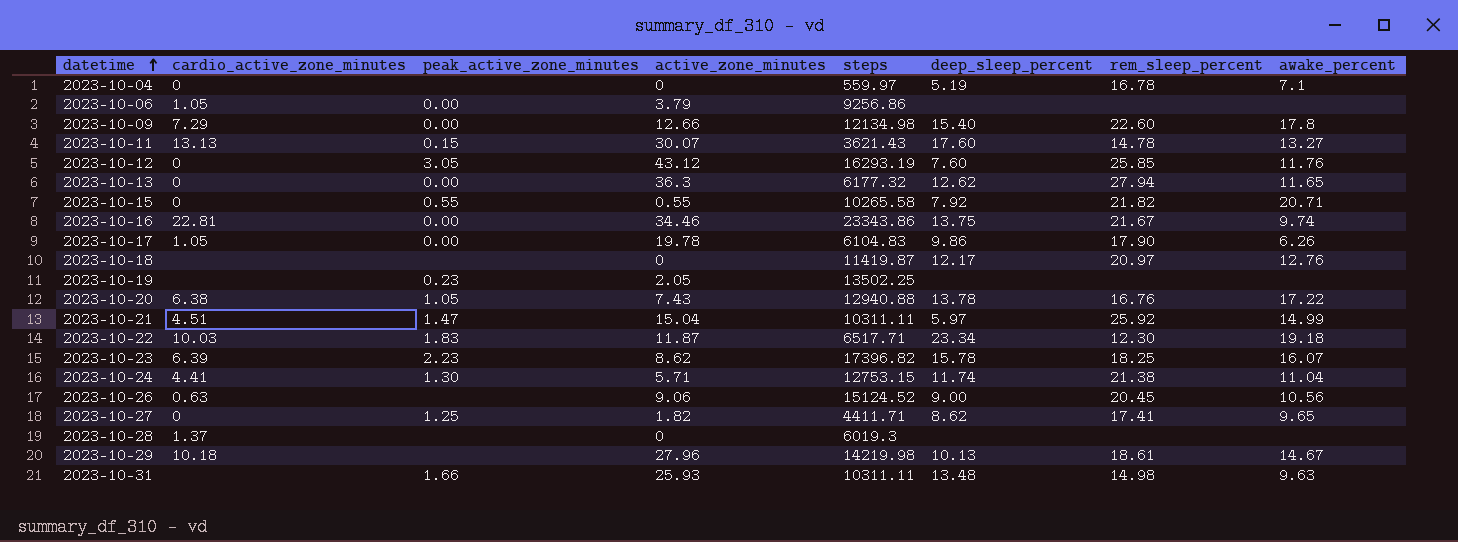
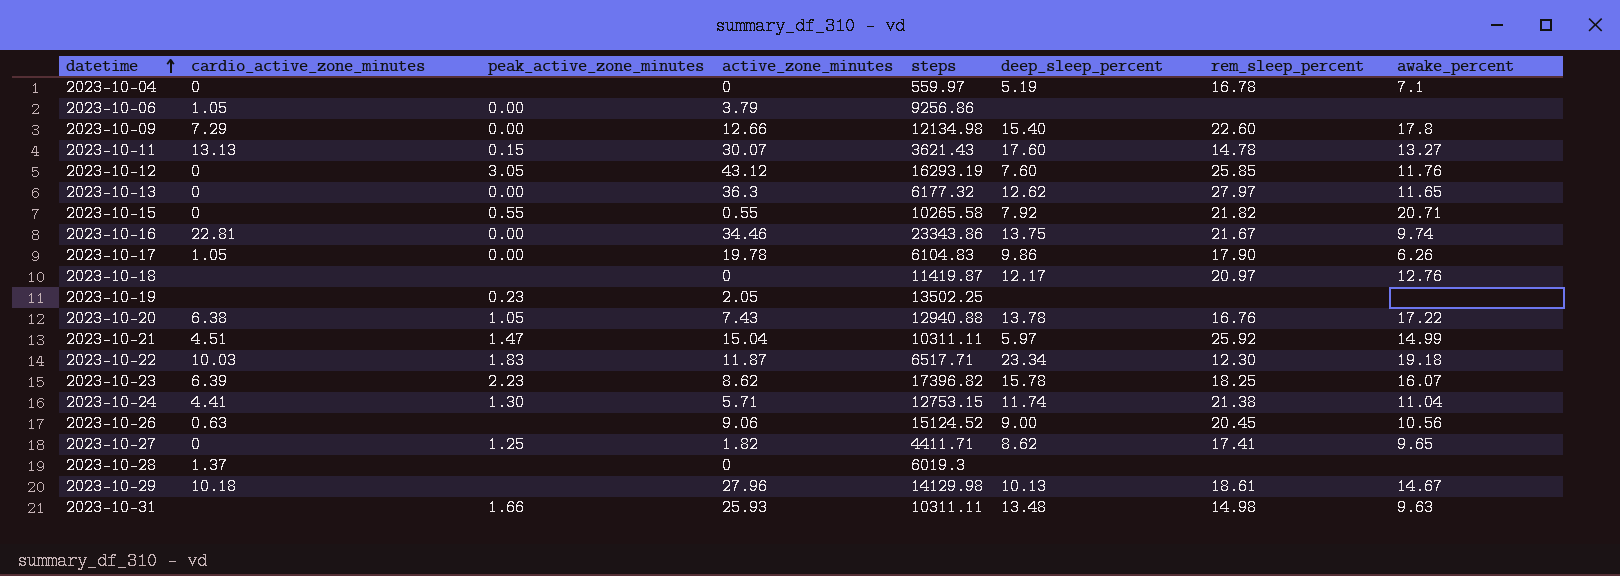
2023-10-13 | rem_sleep_percent: 27.94 -> 27.97
2023-10-29 | steps: 14219.98 -> 14129.98

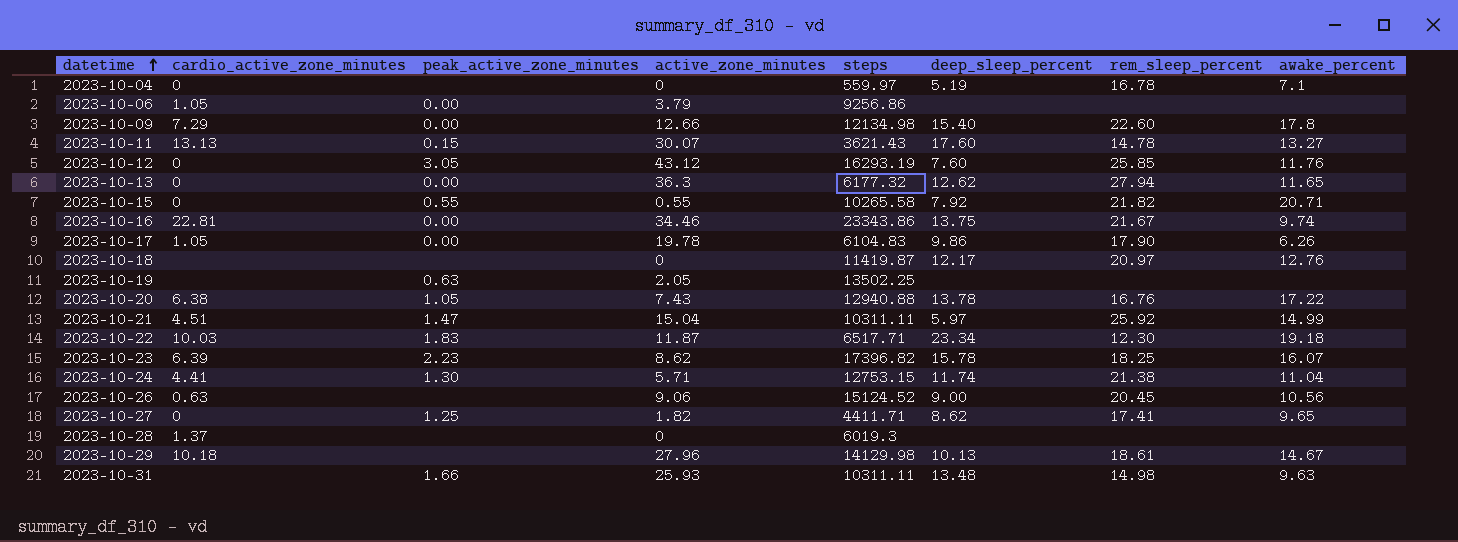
2023-10-13 | rem_sleep_percent: 27.97 -> 27.94
2023-10-19 | peak_active_zone_minutes: 0.23 -> 0.63

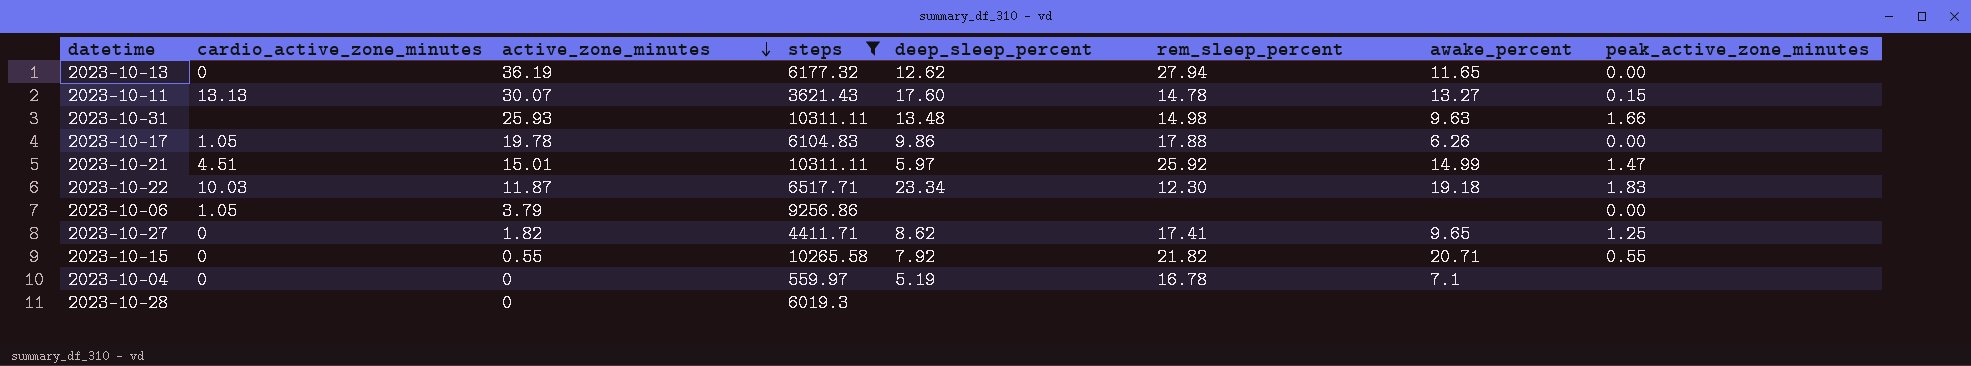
filter: none -> steps <= 10311.11
row order: datetime ascending -> active_zone_minutes descending
column peak_active_zone_minutes | position: 3 -> 8
2023-10-13 | active_zone_minutes: 36.3 -> 36.19
2023-10-17 | rem_sleep_percent: 17.90 -> 17.88
2023-10-21 | active_zone_minutes: 15.04 -> 15.01
2023-10-28 | cardio_active_zone_minutes: 1.37 -> none

